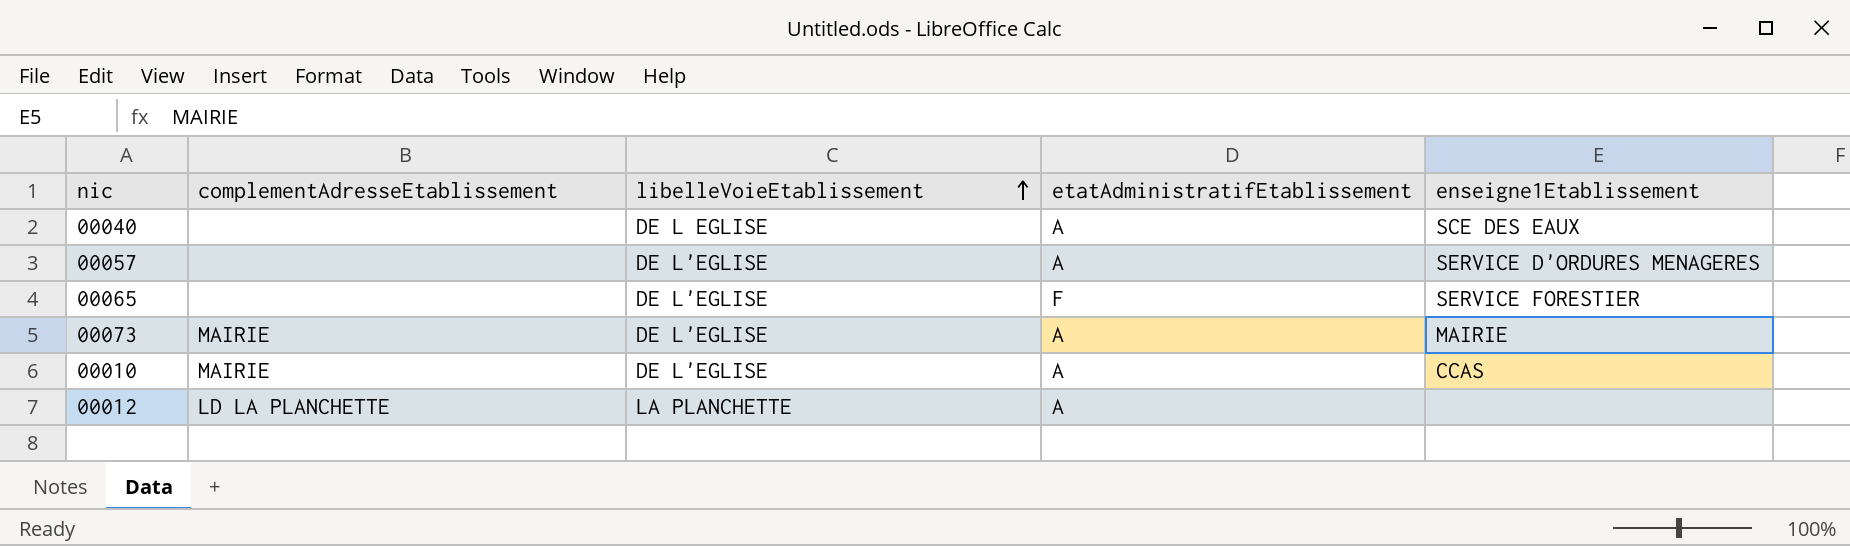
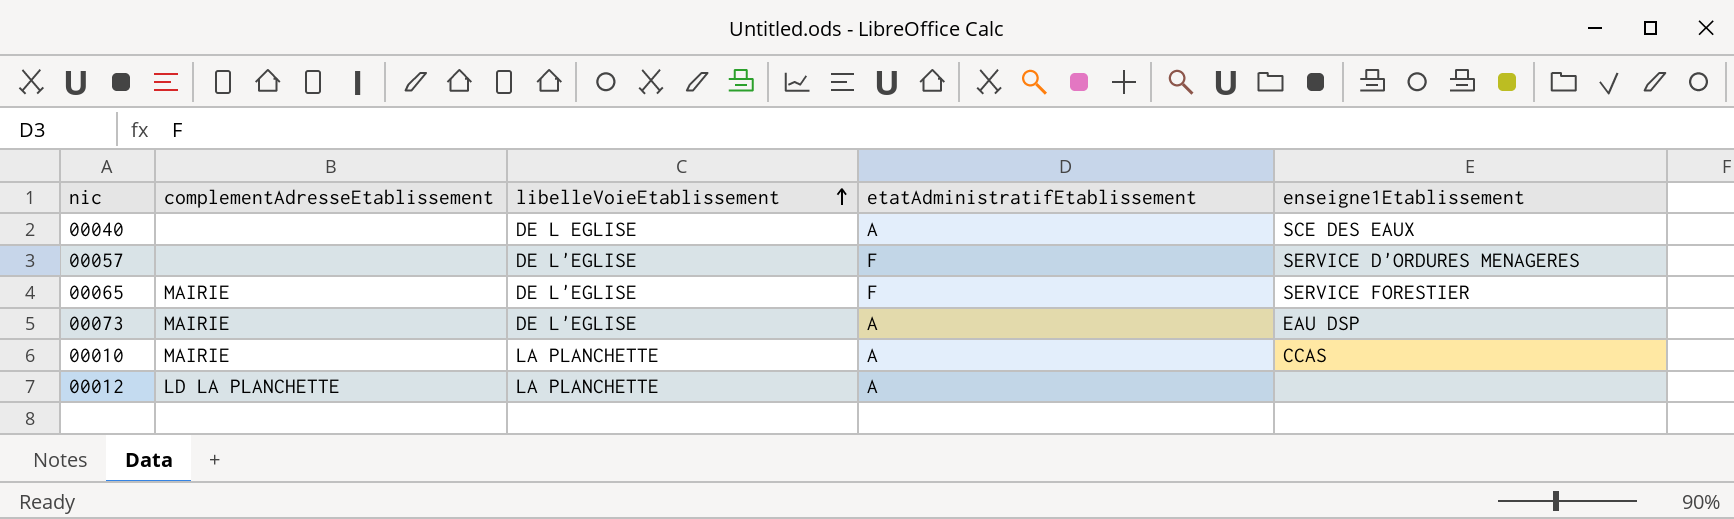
00057 | etatAdministratifEtablissement: A -> F
00065 | complementAdresseEtablissement: none -> MAIRIE
00073 | enseigne1Etablissement: MAIRIE -> EAU DSP
00010 | libelleVoieEtablissement: DE L'EGLISE -> LA PLANCHETTE

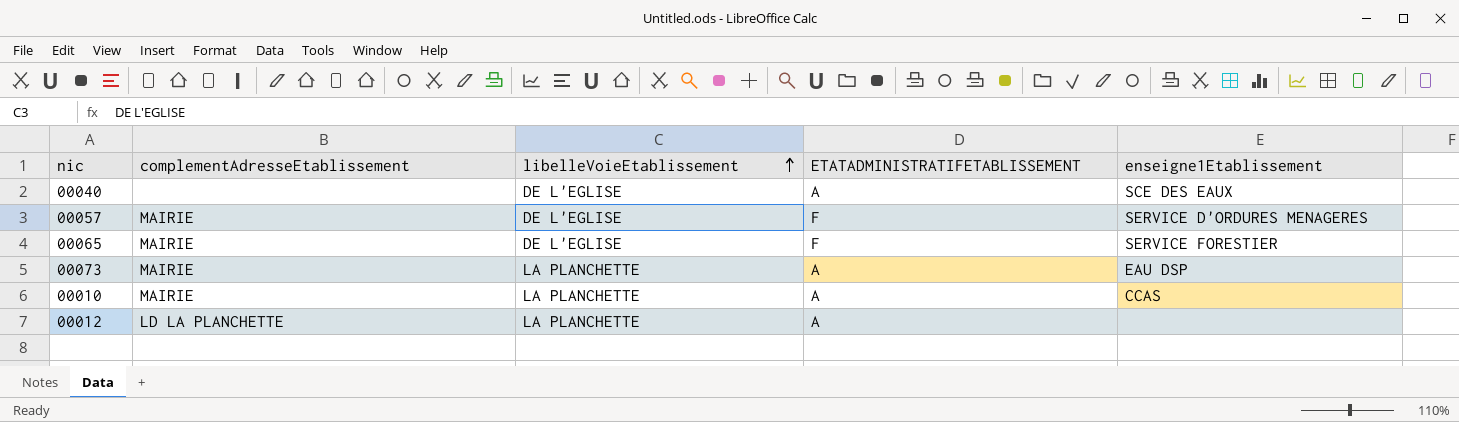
column name: etatAdministratifEtablissement -> ETATADMINISTRATIFETABLISSEMENT
00040 | libelleVoieEtablissement: DE L EGLISE -> DE L'EGLISE
00057 | complementAdresseEtablissement: none -> MAIRIE
00073 | libelleVoieEtablissement: DE L'EGLISE -> LA PLANCHETTE

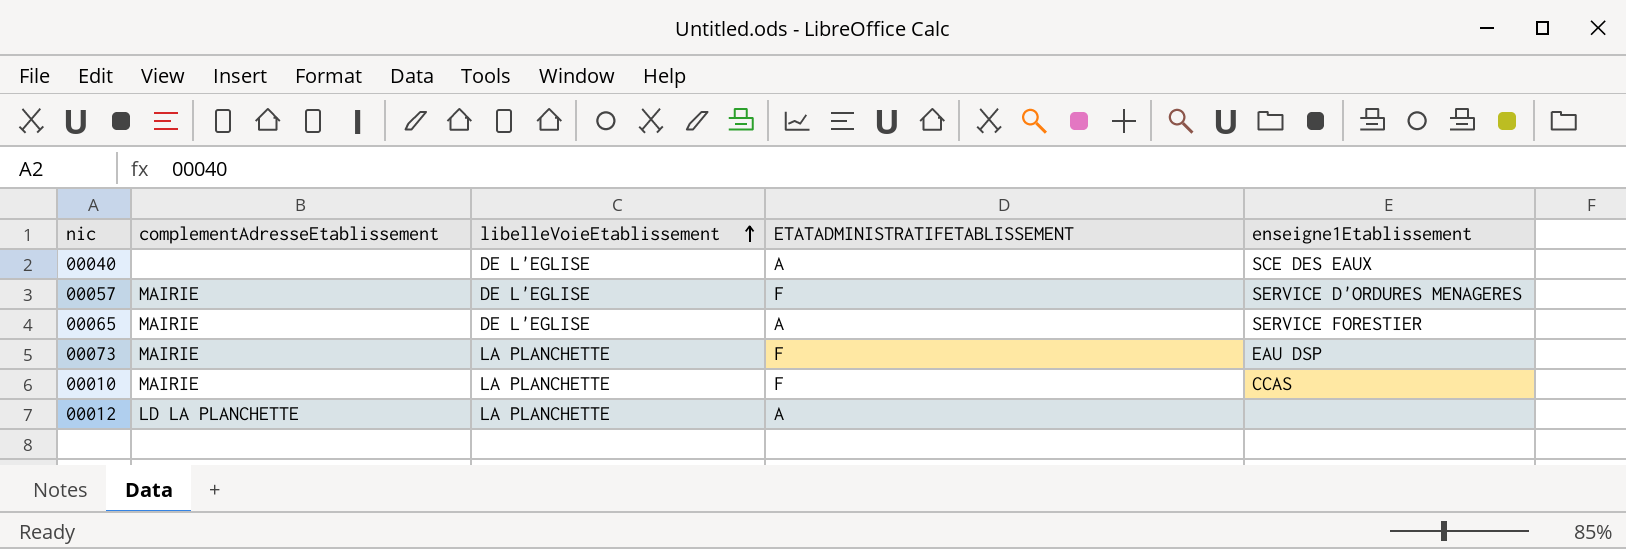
00065 | ETATADMINISTRATIFETABLISSEMENT: F -> A
00073 | ETATADMINISTRATIFETABLISSEMENT: A -> F
00010 | ETATADMINISTRATIFETABLISSEMENT: A -> F

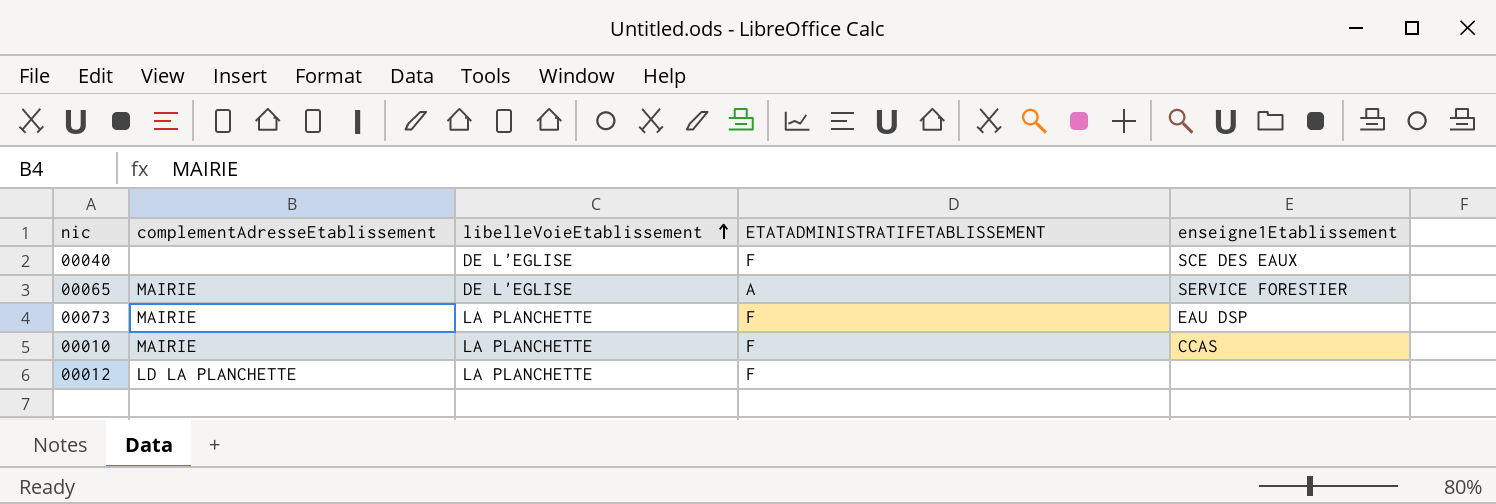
row 00057: MAIRIE | DE L'EGLISE | F | SERVICE D'ORDURES MENAGERES -> none
00040 | ETATADMINISTRATIFETABLISSEMENT: A -> F
00012 | ETATADMINISTRATIFETABLISSEMENT: A -> F

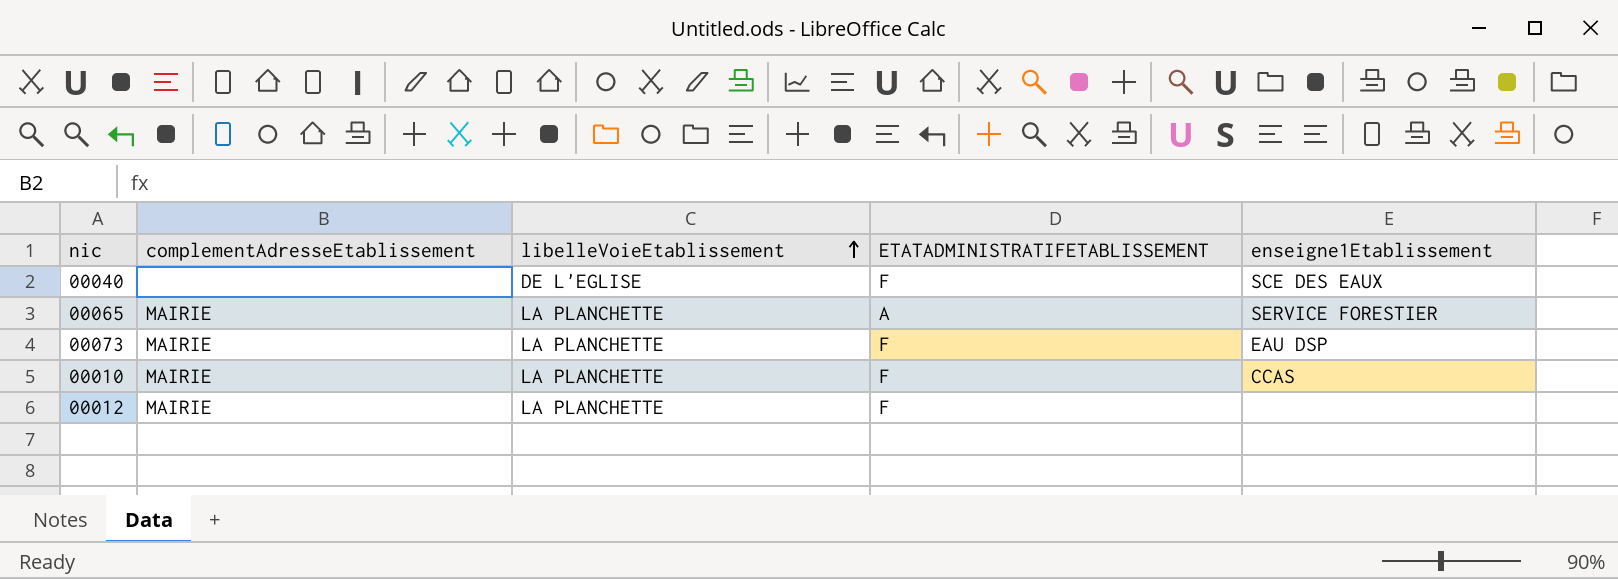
00065 | libelleVoieEtablissement: DE L'EGLISE -> LA PLANCHETTE
00012 | complementAdresseEtablissement: LD LA PLANCHETTE -> MAIRIE

